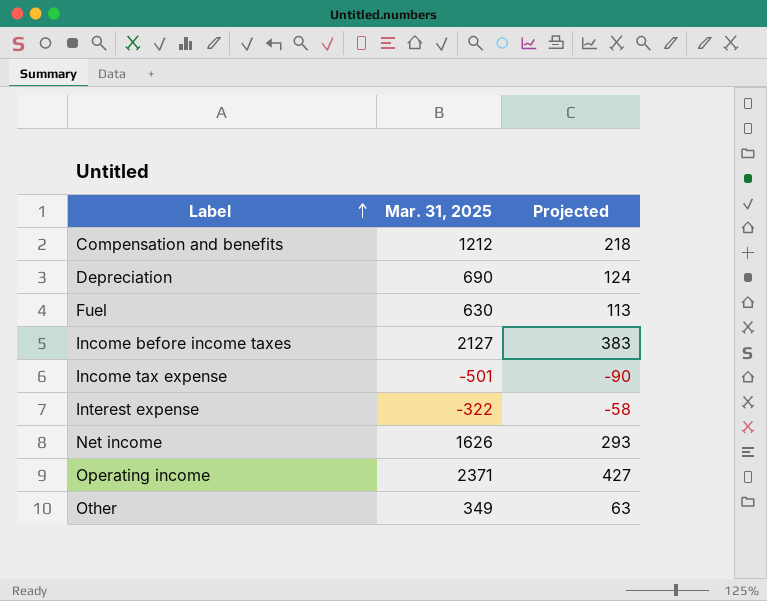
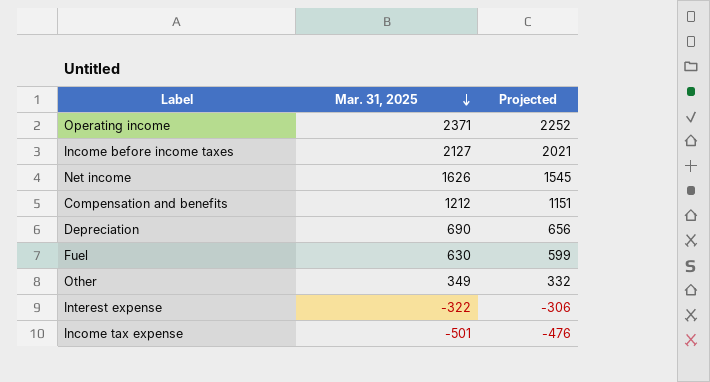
row order: Label ascending -> Mar. 31, 2025 descending
column Projected | formula: [Mar. 31, 2025] * 0.18 -> [Mar. 31, 2025] * 0.95

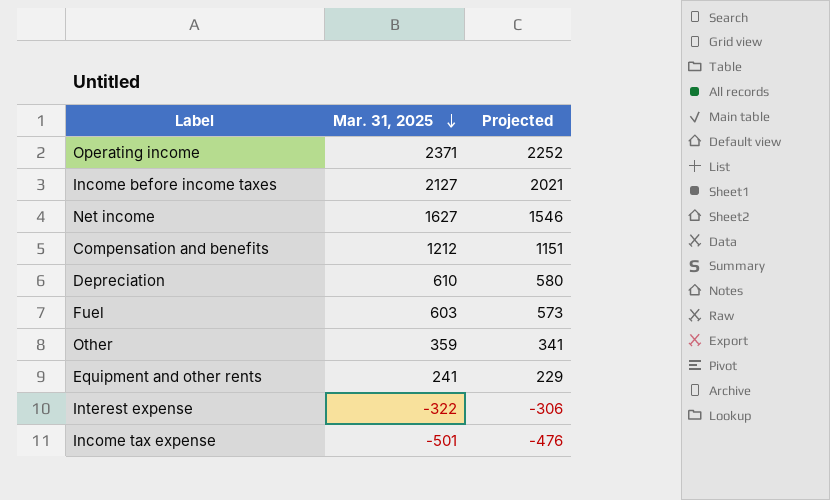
Net income | Mar. 31, 2025: 1626 -> 1627
Net income | Projected: 1545 -> 1546
Depreciation | Mar. 31, 2025: 690 -> 610
Depreciation | Projected: 656 -> 580
Fuel | Mar. 31, 2025: 630 -> 603
Fuel | Projected: 599 -> 573
Other | Mar. 31, 2025: 349 -> 359
Other | Projected: 332 -> 341
row Equipment and other rents: none -> 241 | 229

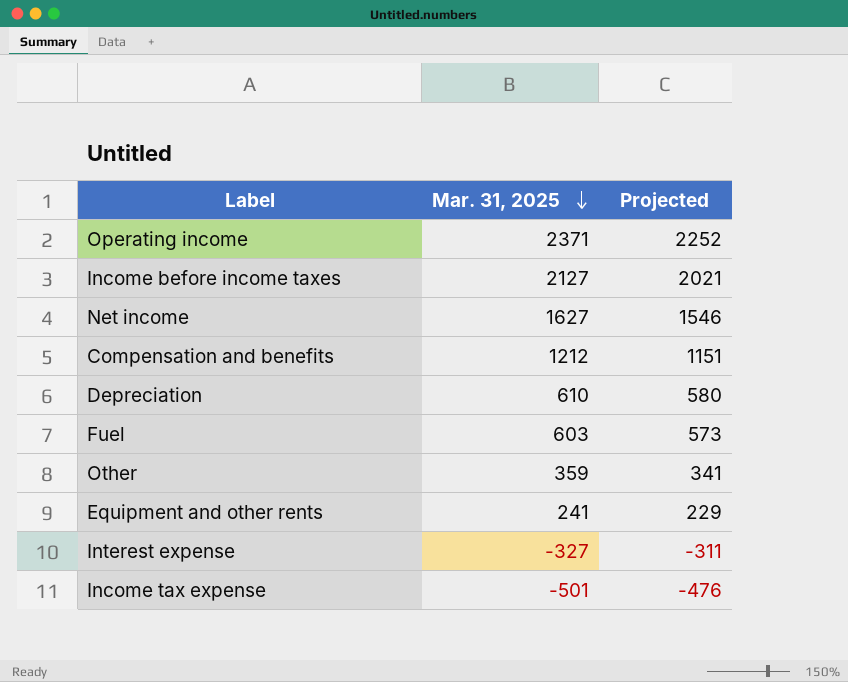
Interest expense | Mar. 31, 2025: -322 -> -327
Interest expense | Projected: -306 -> -311

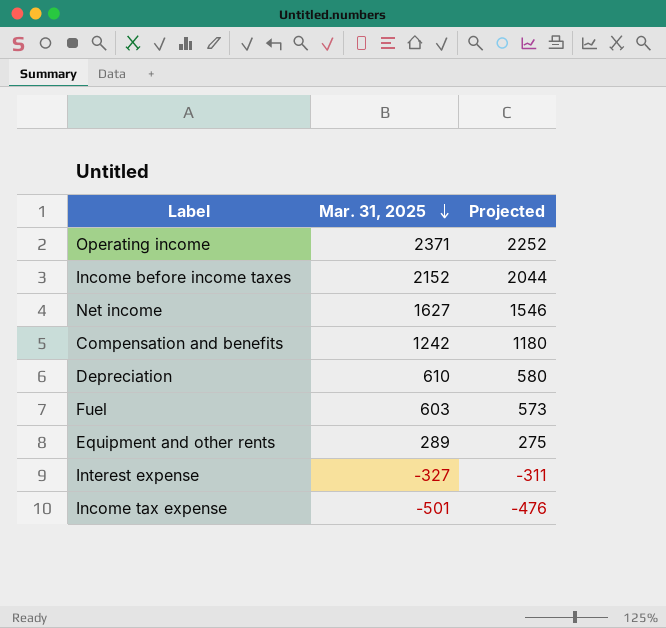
row Other: 359 | 341 -> none
Income before income taxes | Mar. 31, 2025: 2127 -> 2152
Income before income taxes | Projected: 2021 -> 2044
Compensation and benefits | Mar. 31, 2025: 1212 -> 1242
Compensation and benefits | Projected: 1151 -> 1180
Equipment and other rents | Mar. 31, 2025: 241 -> 289
Equipment and other rents | Projected: 229 -> 275

